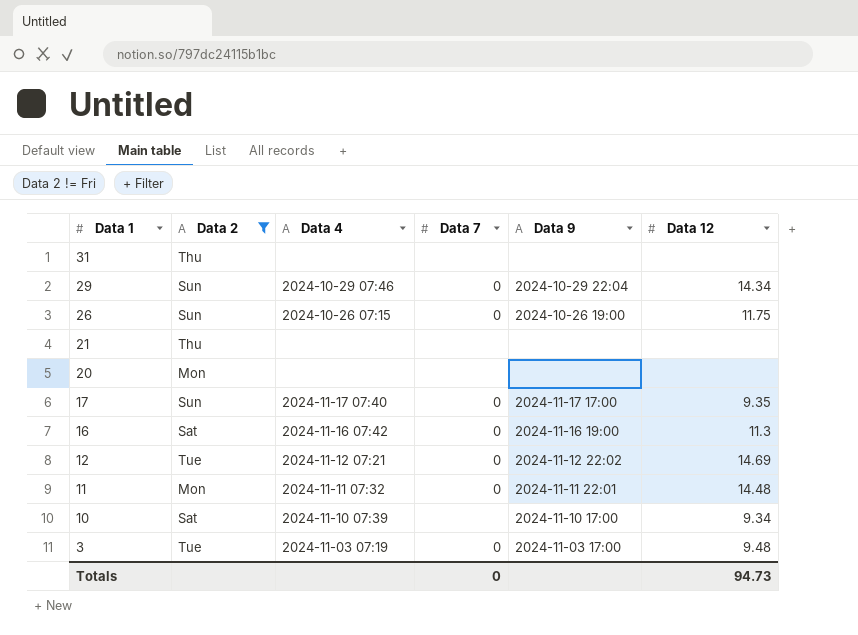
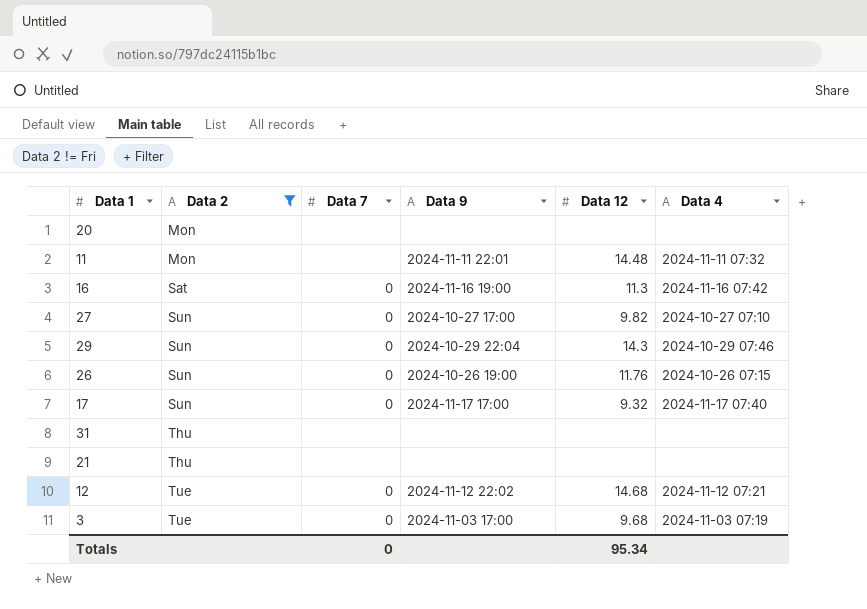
row order: Data 1 descending -> Data 2 ascending
column Data 4 | position: 3 -> 6
row 10: Sat | 2024-11-10 07:39 | none | 2024-11-10 17:00 | 9.34 -> none
11 | Data 7: 0 -> none
row 27: none -> Sun | 0 | 2024-10-27 17:00 | 9.82 | 2024-10-27 07:10
29 | Data 12: 14.34 -> 14.3
26 | Data 12: 11.75 -> 11.76
17 | Data 12: 9.35 -> 9.32
12 | Data 12: 14.69 -> 14.68
3 | Data 12: 9.48 -> 9.68
Totals | Data 12: 94.73 -> 95.34

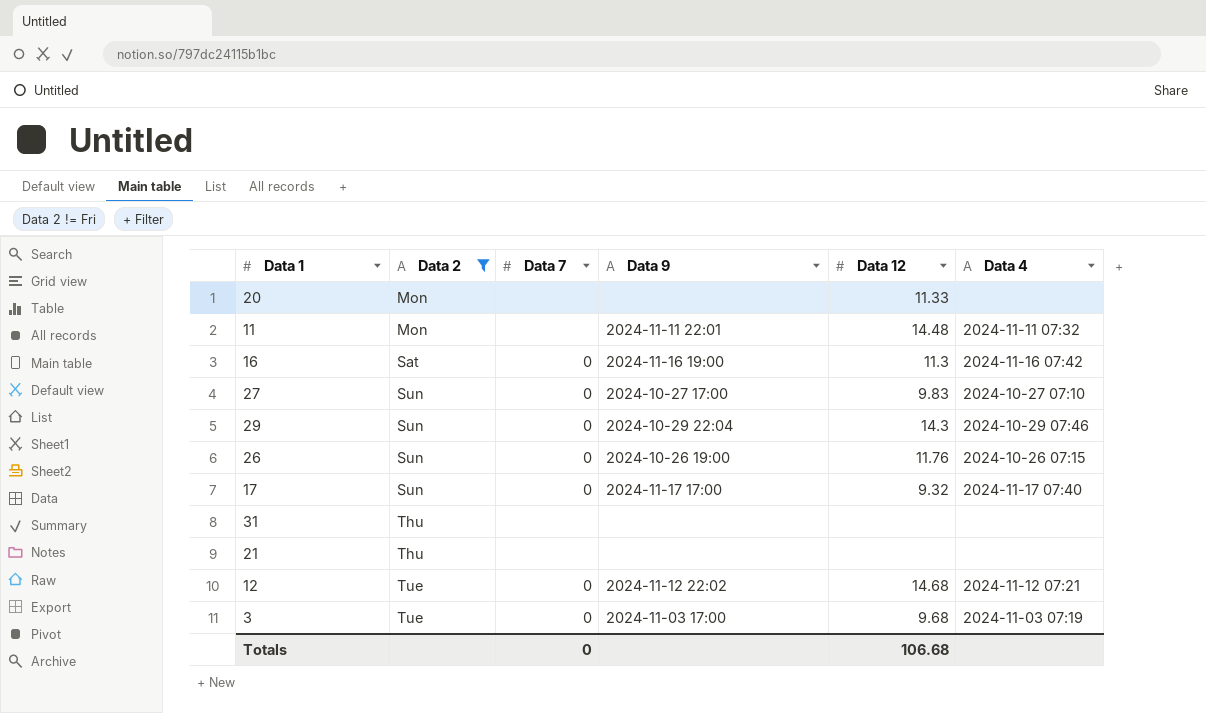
20 | Data 12: none -> 11.33
27 | Data 12: 9.82 -> 9.83
Totals | Data 12: 95.34 -> 106.68

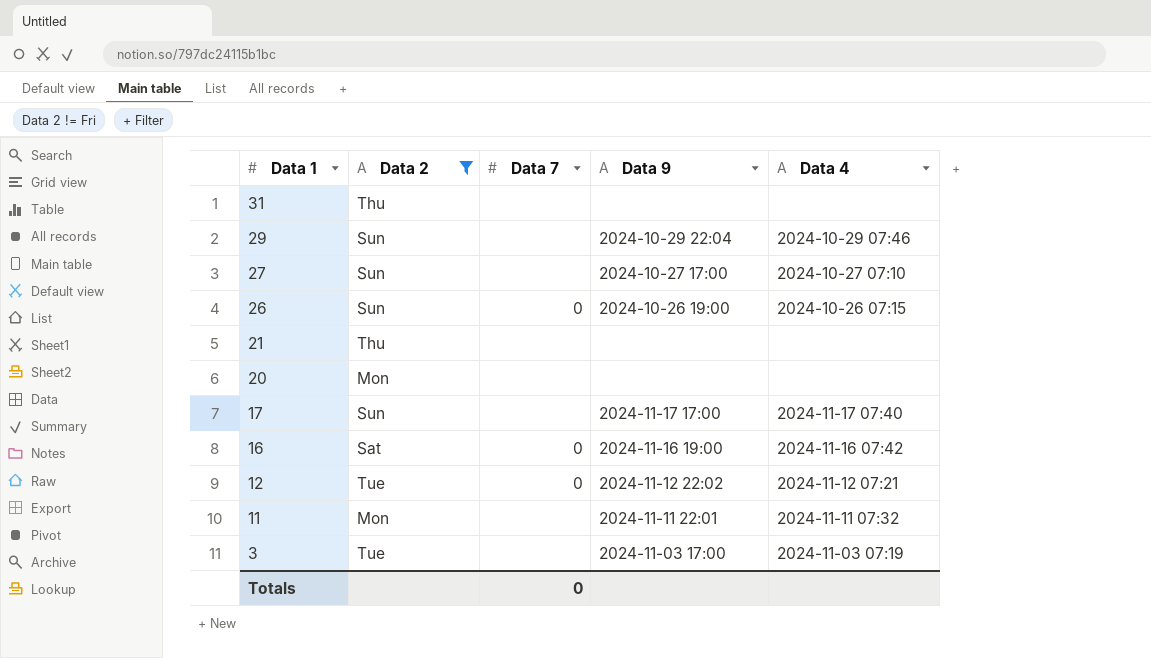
row order: Data 2 ascending -> Data 1 descending
column Data 12 | position: 5 -> none
29 | Data 7: 0 -> none
27 | Data 7: 0 -> none
17 | Data 7: 0 -> none
3 | Data 7: 0 -> none

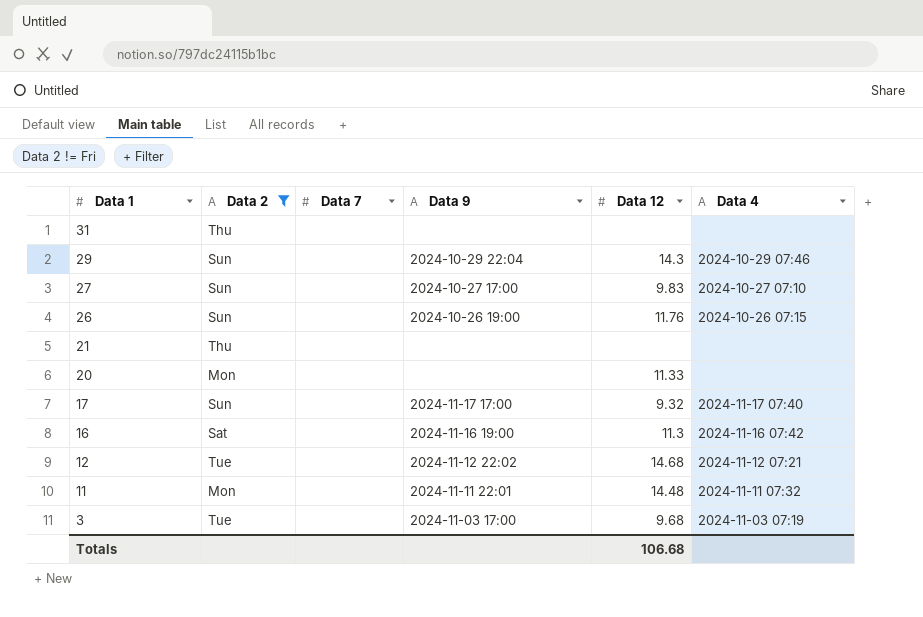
column Data 12 | position: none -> 5
26 | Data 7: 0 -> none
16 | Data 7: 0 -> none
12 | Data 7: 0 -> none
Totals | Data 7: 0 -> none

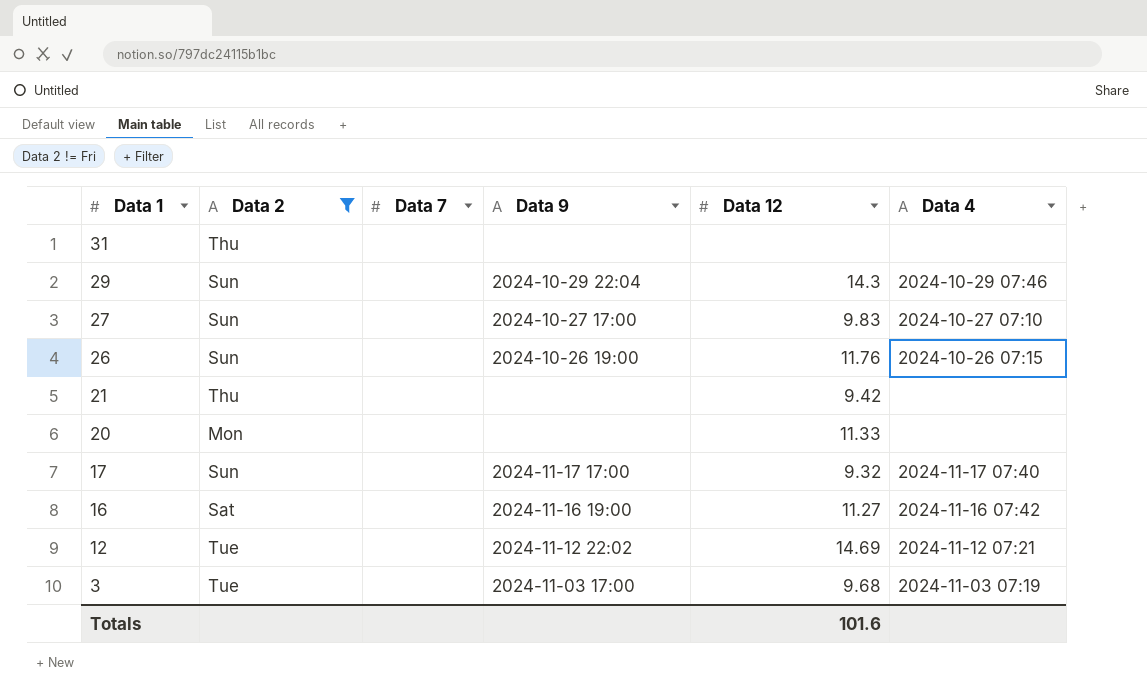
row 11: Mon | none | 2024-11-11 22:01 | 14.48 | 2024-11-11 07:32 -> none
21 | Data 12: none -> 9.42
16 | Data 12: 11.3 -> 11.27
12 | Data 12: 14.68 -> 14.69
Totals | Data 12: 106.68 -> 101.6

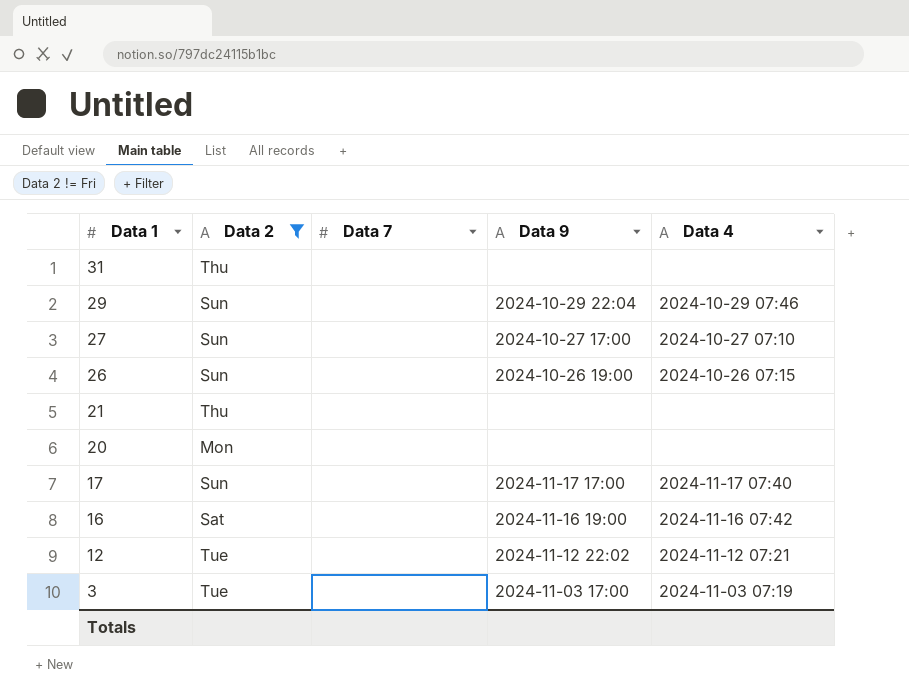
column Data 12 | position: 5 -> none

